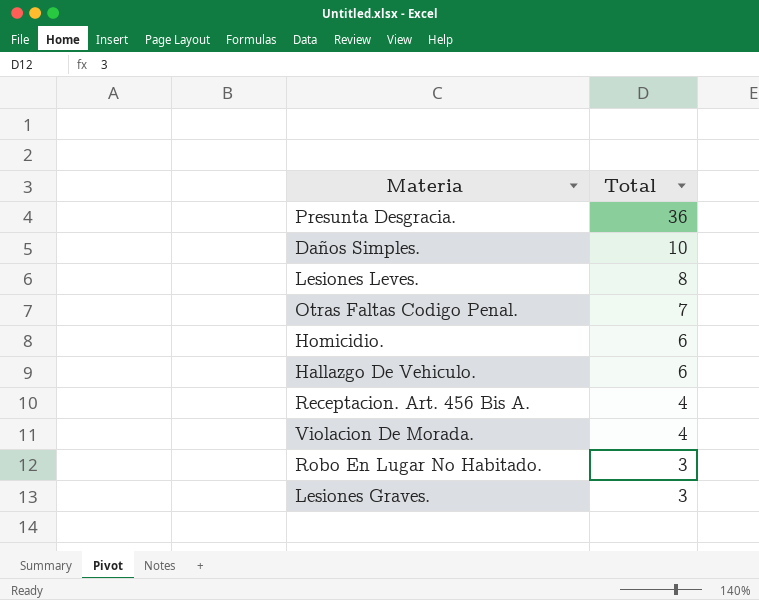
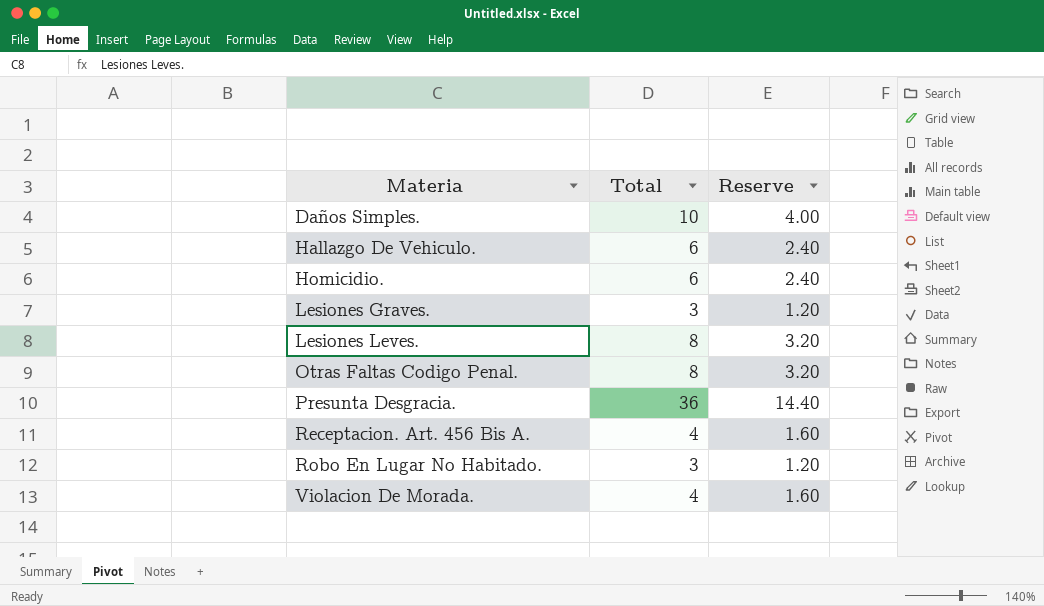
row order: Total descending -> Materia ascending
column Reserve | formula: none -> [Total] * 0.4
Otras Faltas Codigo Penal. | Total: 7 -> 8

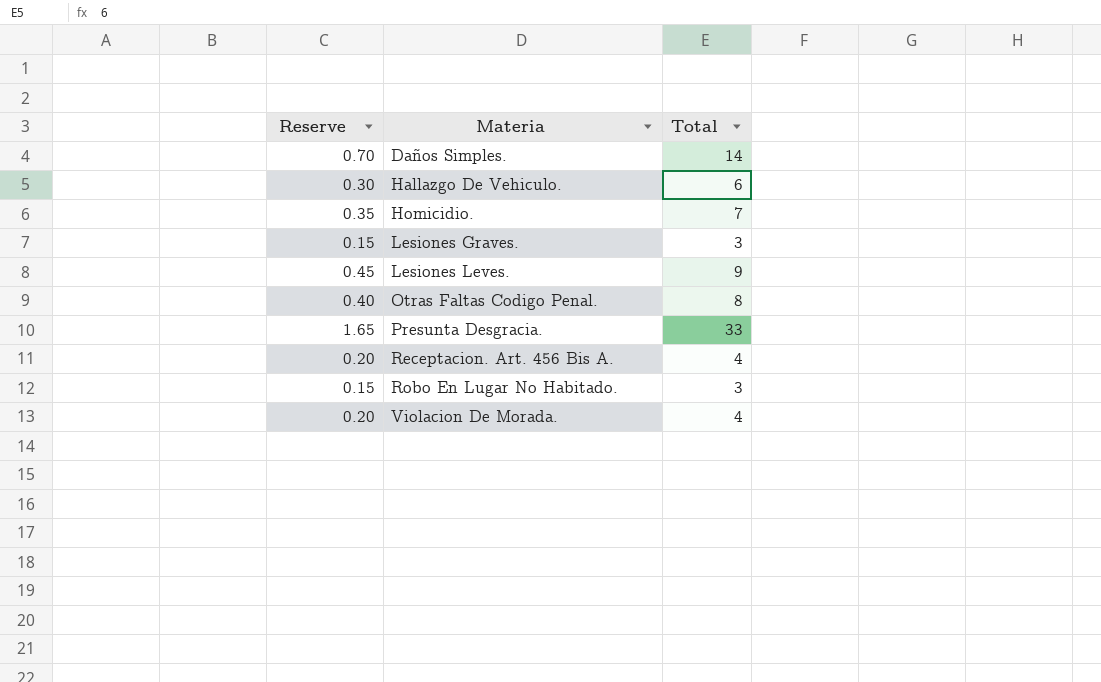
column Reserve | formula: [Total] * 0.4 -> [Total] * 0.05
column Reserve | position: 3 -> 1
Daños Simples. | Total: 10 -> 14
Homicidio. | Total: 6 -> 7
Lesiones Leves. | Total: 8 -> 9
Presunta Desgracia. | Total: 36 -> 33

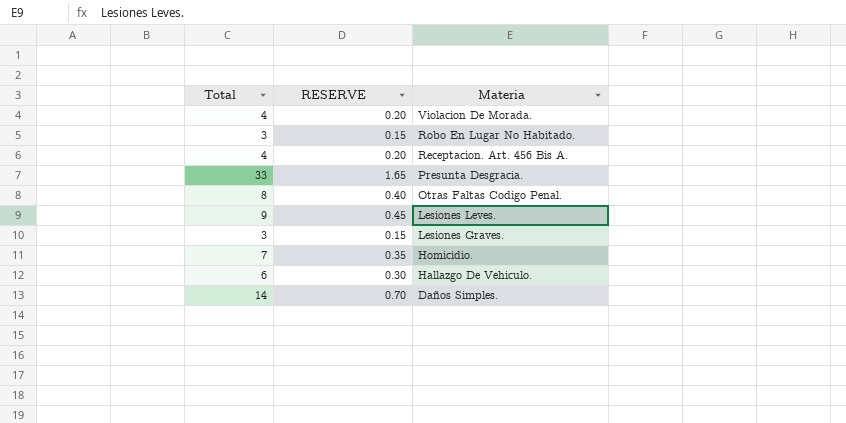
row order: Materia ascending -> Materia descending
column Total | position: 3 -> 1
column name: Reserve -> RESERVE

